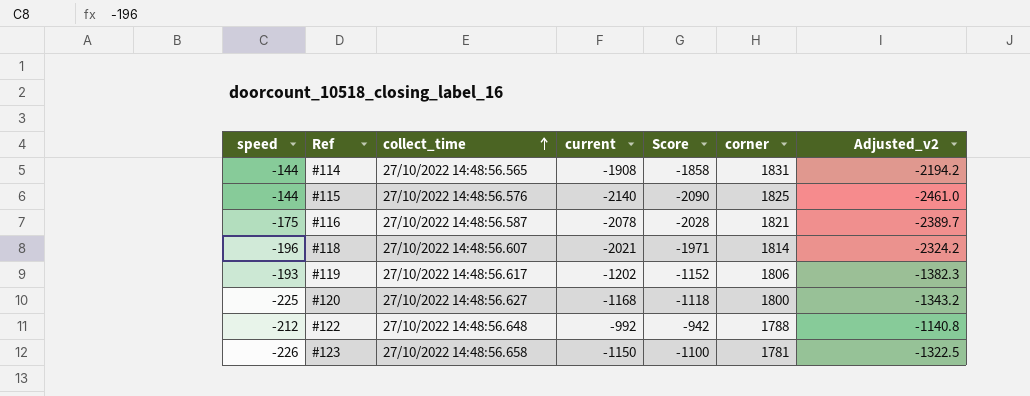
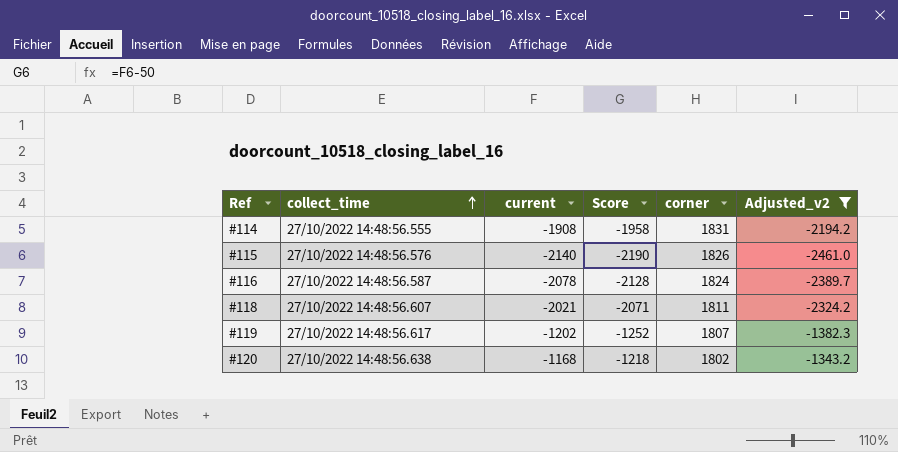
filter: none -> Adjusted_v2 <= -1343.2
column speed | position: 1 -> none
column Score | formula: [current] + 50 -> [current] - 50
#114 | collect_time: 27/10/2022 14:48:56.565 -> 27/10/2022 14:48:56.555
#115 | corner: 1825 -> 1826
#116 | corner: 1821 -> 1824
#118 | corner: 1814 -> 1811
#119 | corner: 1806 -> 1807
#120 | collect_time: 27/10/2022 14:48:56.627 -> 27/10/2022 14:48:56.638
#120 | corner: 1800 -> 1802

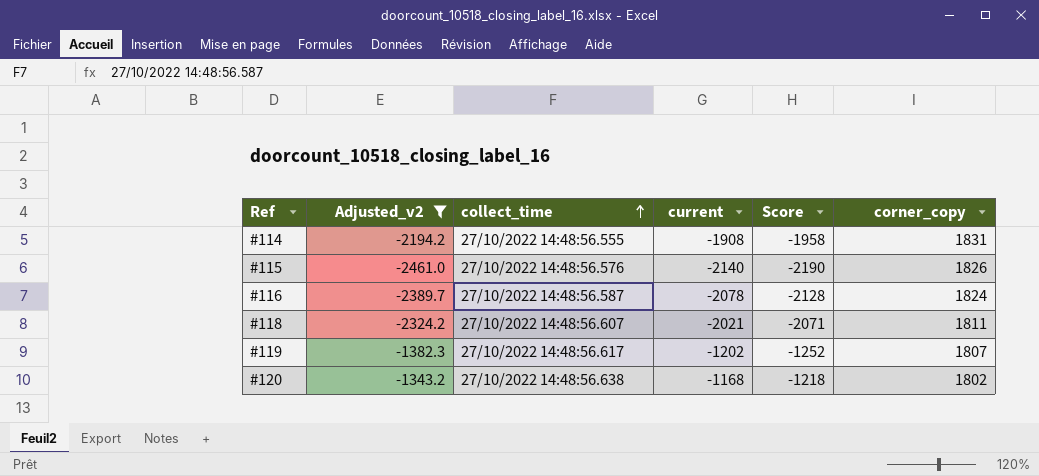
column Adjusted_v2 | position: 6 -> 2
column name: corner -> corner_copy

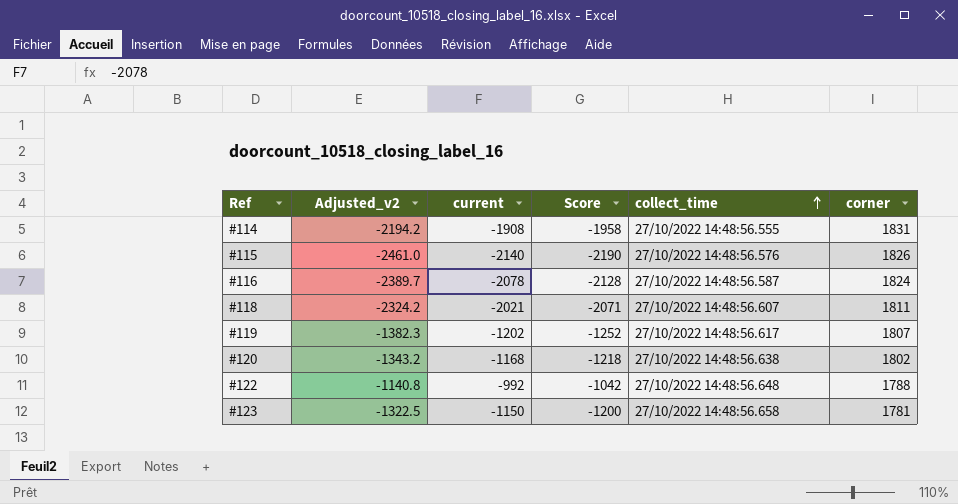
filter: Adjusted_v2 <= -1343.2 -> none
column collect_time | position: 3 -> 5
column name: corner_copy -> corner

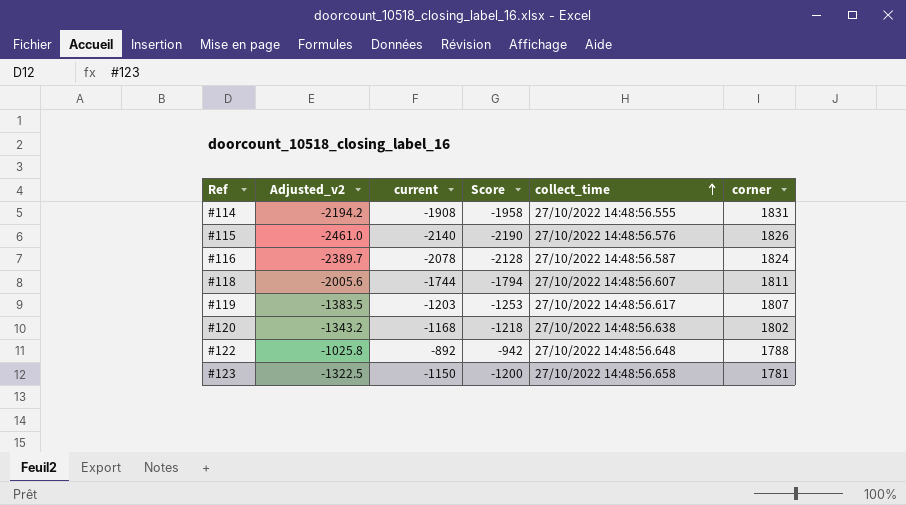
#118 | Adjusted_v2: -2324.2 -> -2005.6
#118 | current: -2021 -> -1744
#118 | Score: -2071 -> -1794
#119 | Adjusted_v2: -1382.3 -> -1383.5
#119 | current: -1202 -> -1203
#119 | Score: -1252 -> -1253
#122 | Adjusted_v2: -1140.8 -> -1025.8
#122 | current: -992 -> -892
#122 | Score: -1042 -> -942

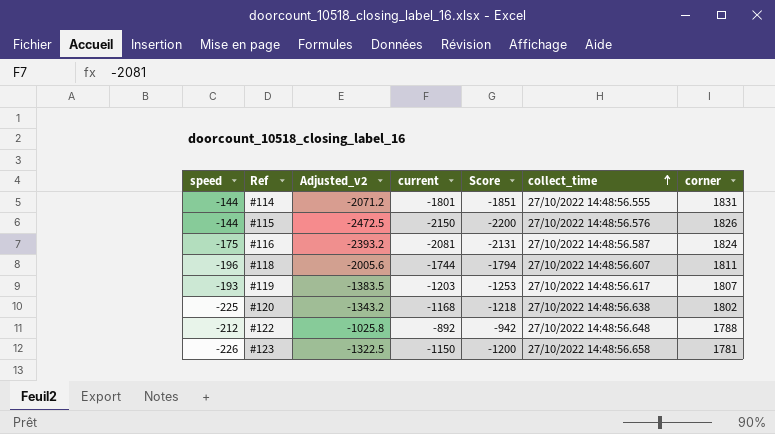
column speed | position: none -> 1
#114 | Adjusted_v2: -2194.2 -> -2071.2
#114 | current: -1908 -> -1801
#114 | Score: -1958 -> -1851
#115 | Adjusted_v2: -2461.0 -> -2472.5
#115 | current: -2140 -> -2150
#115 | Score: -2190 -> -2200
#116 | Adjusted_v2: -2389.7 -> -2393.2
#116 | current: -2078 -> -2081
#116 | Score: -2128 -> -2131

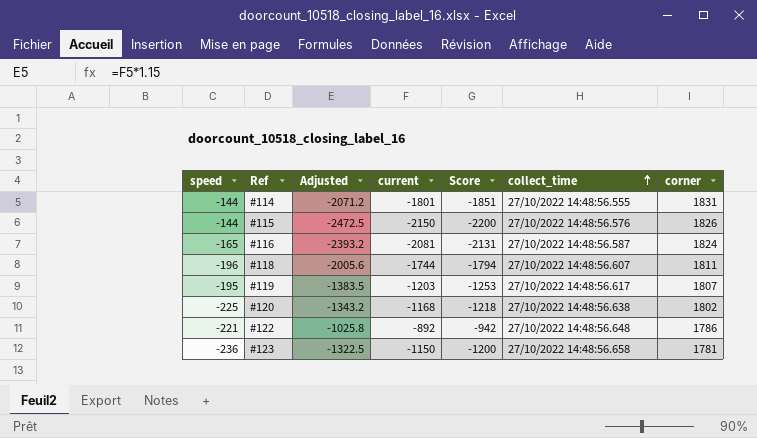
column name: Adjusted_v2 -> Adjusted
#116 | speed: -175 -> -165
#119 | speed: -193 -> -195
#122 | speed: -212 -> -221
#122 | corner: 1788 -> 1786
#123 | speed: -226 -> -236

